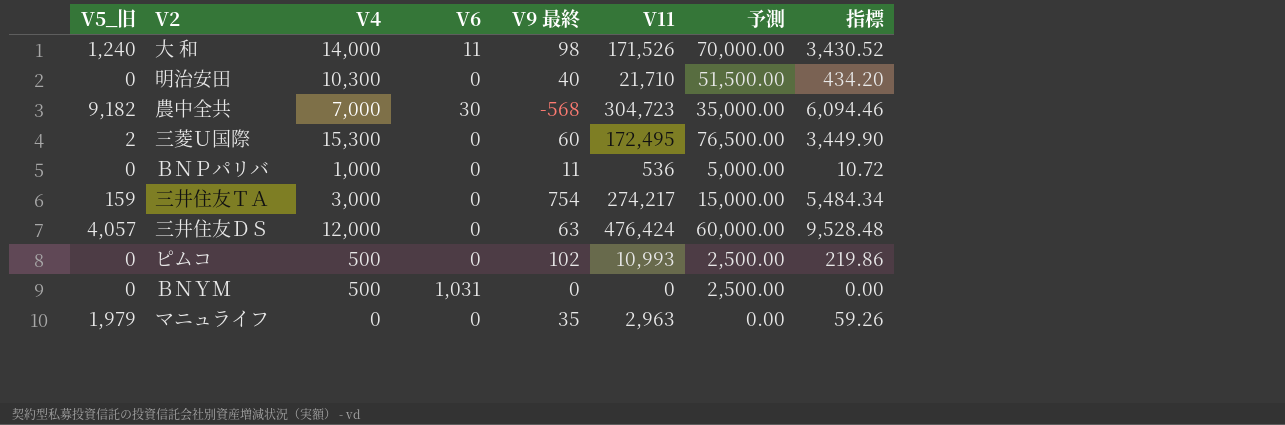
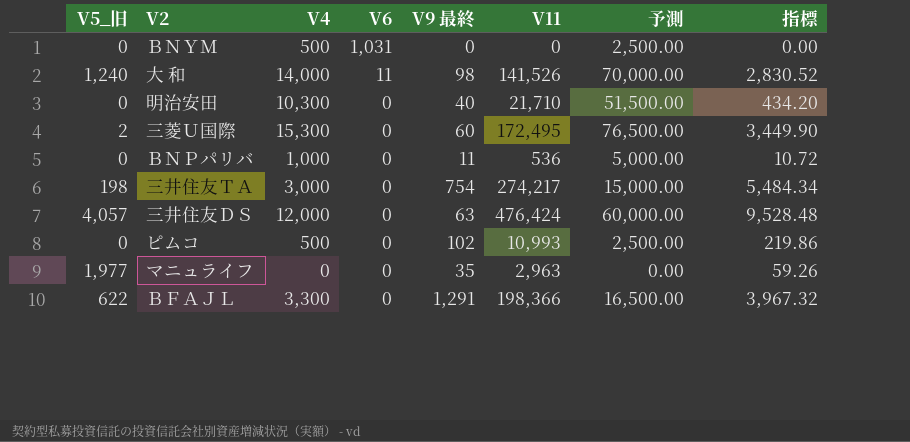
row order: none -> V6 descending
row 農中全共: 9,182 | 7,000 | 30 | -568 | 304,723 | 35,000.00 | 6,094.46 -> none
大 和 | V11: 171,526 -> 141,526
大 和 | 指標: 3,430.52 -> 2,830.52
三井住友ＴＡ | V5_旧: 159 -> 198
マニュライフ | V5_旧: 1,979 -> 1,977
row ＢＦＡＪＬ: none -> 622 | 3,300 | 0 | 1,291 | 198,366 | 16,500.00 | 3,967.32

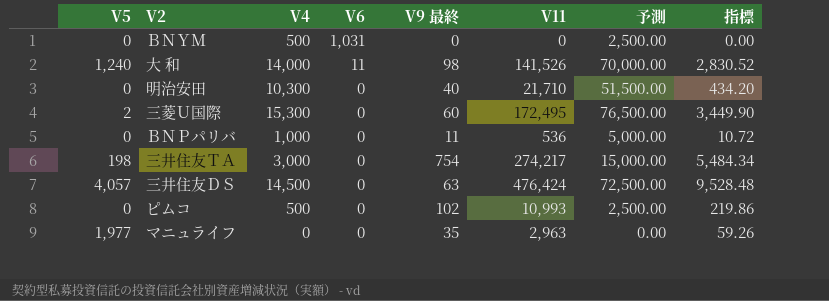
column name: V5_旧 -> V5
row ＢＦＡＪＬ: 622 | 3,300 | 0 | 1,291 | 198,366 | 16,500.00 | 3,967.32 -> none
三井住友ＤＳ | V4: 12,000 -> 14,500
三井住友ＤＳ | 予測: 60,000.00 -> 72,500.00

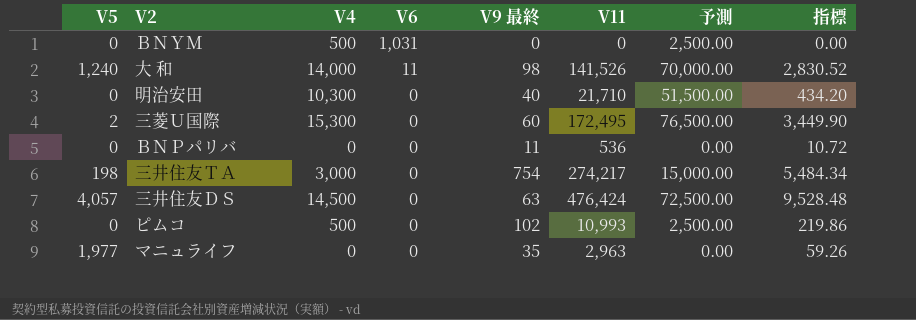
ＢＮＰパリバ | V4: 1,000 -> 0
ＢＮＰパリバ | 予測: 5,000.00 -> 0.00

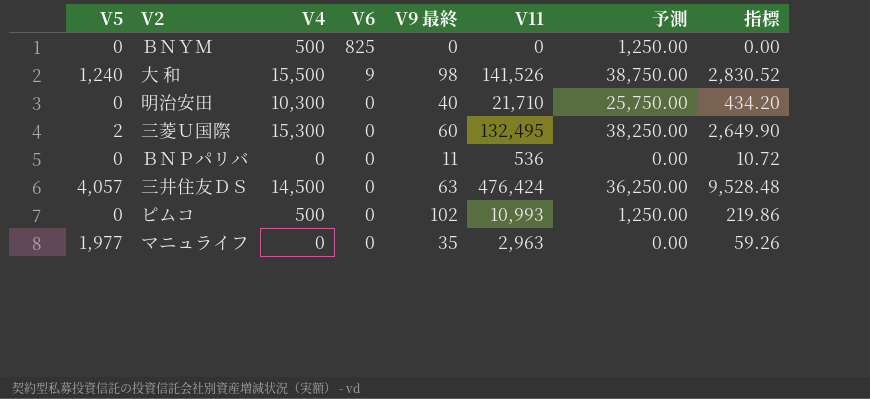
column 予測 | formula: [V4] * 5 -> [V4] * 2.5
row 三井住友ＴＡ: 198 | 3,000 | 0 | 754 | 274,217 | 15,000.00 | 5,484.34 -> none
ＢＮＹＭ | V6: 1,031 -> 825
大 和 | V4: 14,000 -> 15,500
大 和 | V6: 11 -> 9
三菱Ｕ国際 | V11: 172,495 -> 132,495
三菱Ｕ国際 | 指標: 3,449.90 -> 2,649.90

